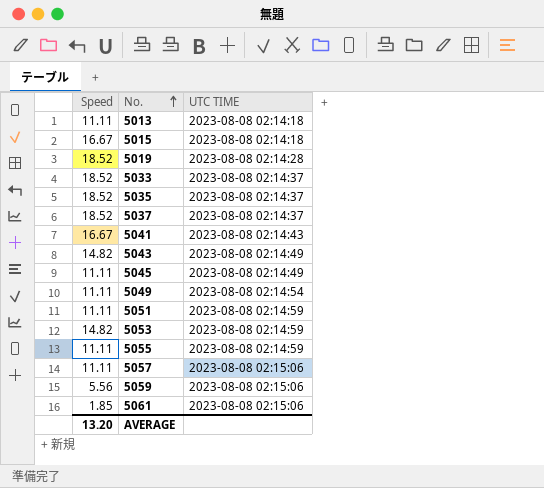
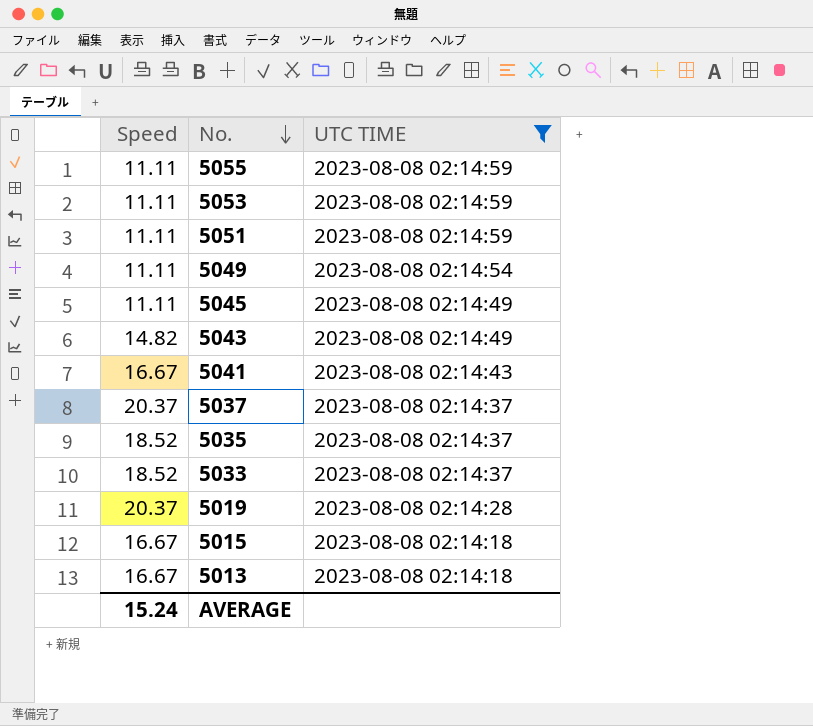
filter: none -> UTC TIME != 2023-08-08 02:15:06
row order: No. ascending -> No. descending
5053 | Speed: 14.82 -> 11.11
5037 | Speed: 18.52 -> 20.37
5019 | Speed: 18.52 -> 20.37
5013 | Speed: 11.11 -> 16.67
AVERAGE | Speed: 13.20 -> 15.24

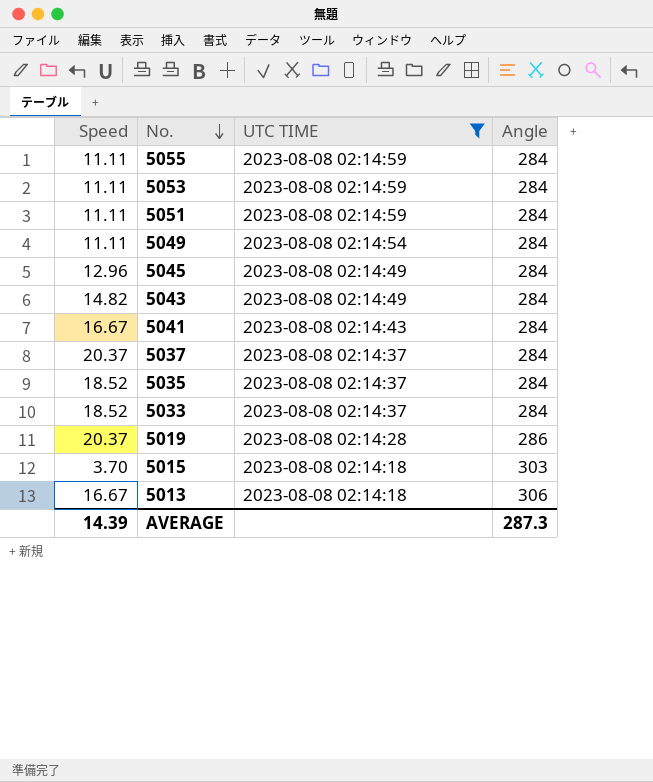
column Angle | position: none -> 4
5045 | Speed: 11.11 -> 12.96
5015 | Speed: 16.67 -> 3.70
AVERAGE | Speed: 15.24 -> 14.39

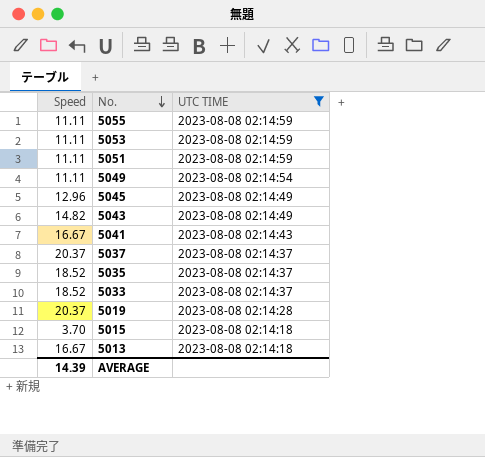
column Angle | position: 4 -> none

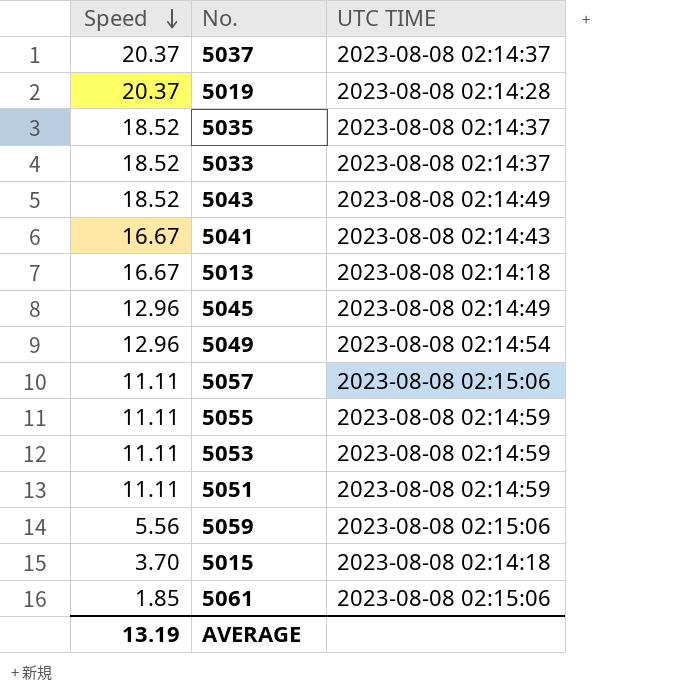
filter: UTC TIME != 2023-08-08 02:15:06 -> none
row order: No. descending -> Speed descending
5043 | Speed: 14.82 -> 18.52
5049 | Speed: 11.11 -> 12.96
AVERAGE | Speed: 14.39 -> 13.19

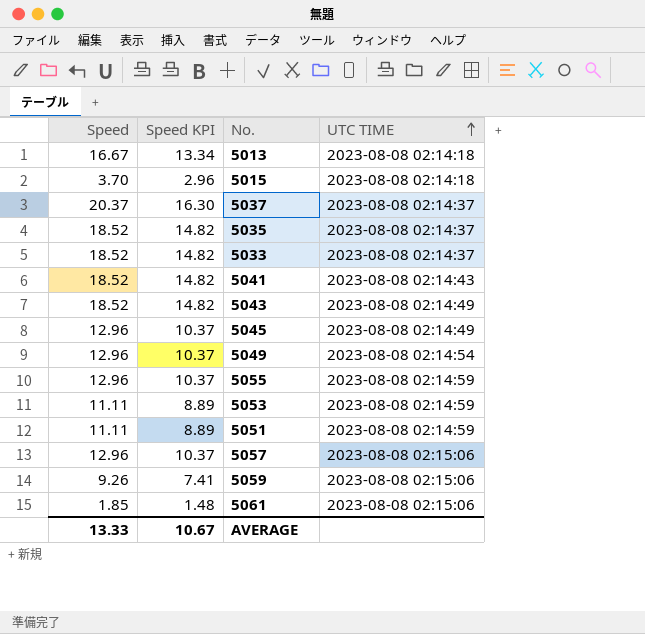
row order: Speed descending -> UTC TIME ascending
column Speed KPI | formula: none -> [Speed] * 0.8
row 5019: 20.37 | 2023-08-08 02:14:28 -> none
5041 | Speed: 16.67 -> 18.52
5055 | Speed: 11.11 -> 12.96
5057 | Speed: 11.11 -> 12.96
5059 | Speed: 5.56 -> 9.26
AVERAGE | Speed: 13.19 -> 13.33

